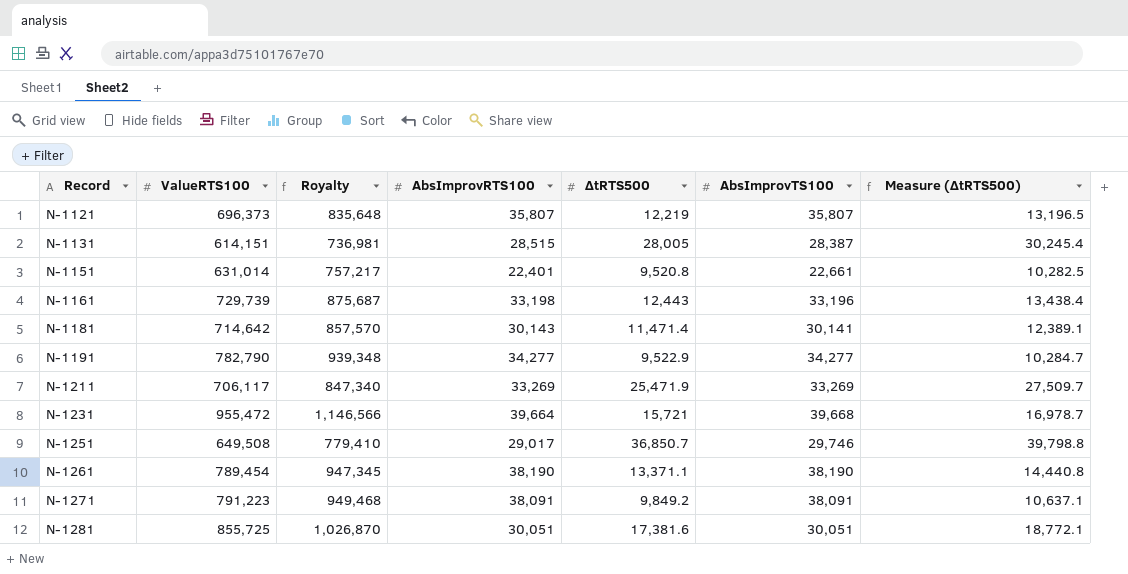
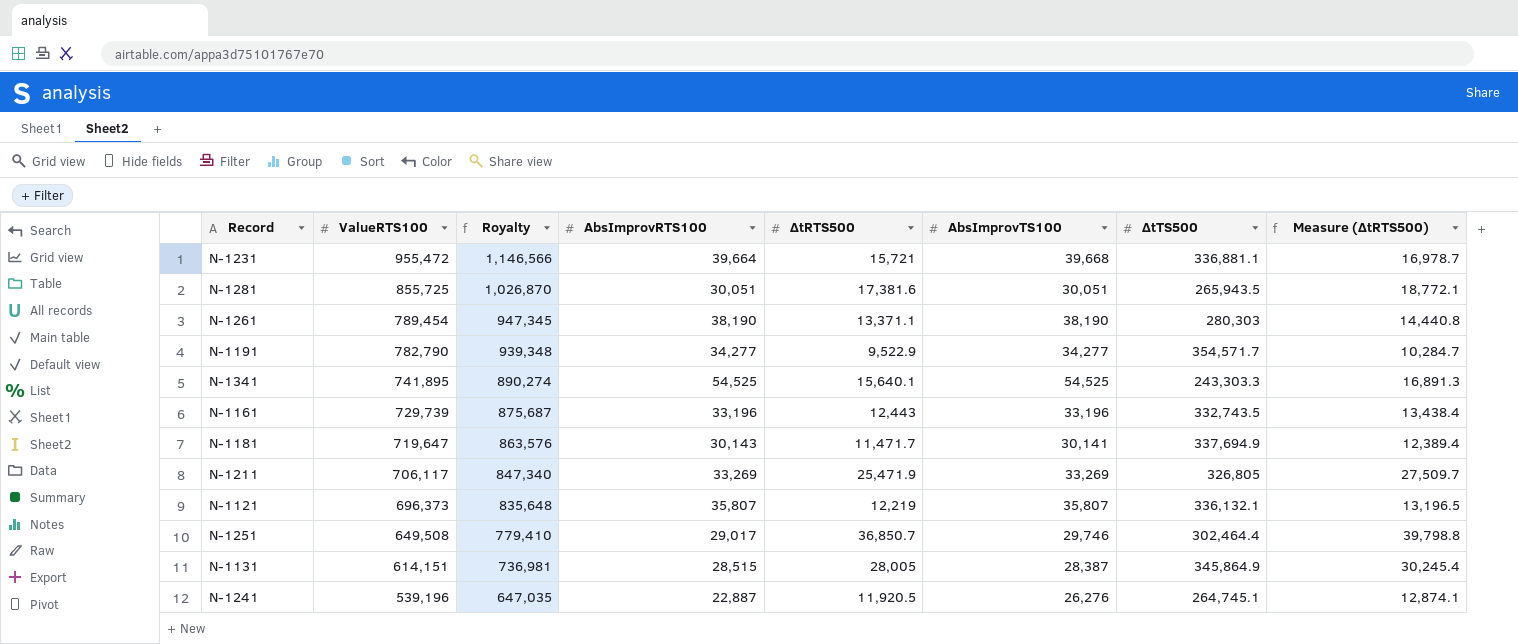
row order: Record ascending -> ValueRTS100 descending
column ΔtTS500 | position: none -> 7
row N-1151: 631,014 | 757,217 | 22,401 | 9,520.8 | 22,661 | 10,282.5 -> none
row N-1271: 791,223 | 949,468 | 38,091 | 9,849.2 | 38,091 | 10,637.1 -> none
row N-1341: none -> 741,895 | 890,274 | 54,525 | 15,640.1 | 54,525 | 243,303.3 | 16,891.3
N-1161 | AbsImprovRTS100: 33,198 -> 33,196
N-1181 | ValueRTS100: 714,642 -> 719,647
N-1181 | Royalty: 857,570 -> 863,576
N-1181 | ΔtRTS500: 11,471.4 -> 11,471.7
N-1181 | Measure (ΔtRTS500): 12,389.1 -> 12,389.4
row N-1241: none -> 539,196 | 647,035 | 22,887 | 11,920.5 | 26,276 | 264,745.1 | 12,874.1

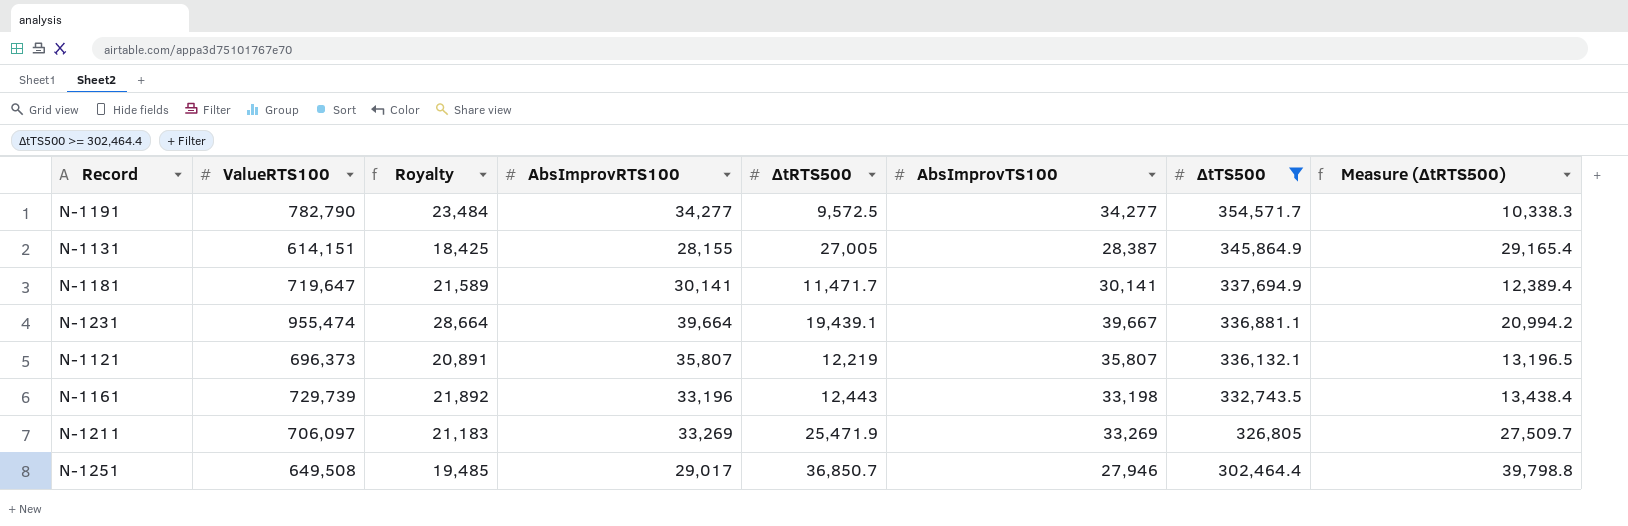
filter: none -> ΔtTS500 >= 302,464.4
row order: ValueRTS100 descending -> ΔtTS500 descending
column Royalty | formula: [ValueRTS100] * 1.2 -> [ValueRTS100] * 0.03
N-1191 | ΔtRTS500: 9,522.9 -> 9,572.5
N-1191 | Measure (ΔtRTS500): 10,284.7 -> 10,338.3
N-1131 | AbsImprovRTS100: 28,515 -> 28,155
N-1131 | ΔtRTS500: 28,005 -> 27,005
N-1131 | Measure (ΔtRTS500): 30,245.4 -> 29,165.4
N-1181 | AbsImprovRTS100: 30,143 -> 30,141
N-1231 | ValueRTS100: 955,472 -> 955,474
N-1231 | ΔtRTS500: 15,721 -> 19,439.1
N-1231 | AbsImprovTS100: 39,668 -> 39,667
N-1231 | Measure (ΔtRTS500): 16,978.7 -> 20,994.2
N-1161 | AbsImprovTS100: 33,196 -> 33,198
N-1211 | ValueRTS100: 706,117 -> 706,097
N-1251 | AbsImprovTS100: 29,746 -> 27,946

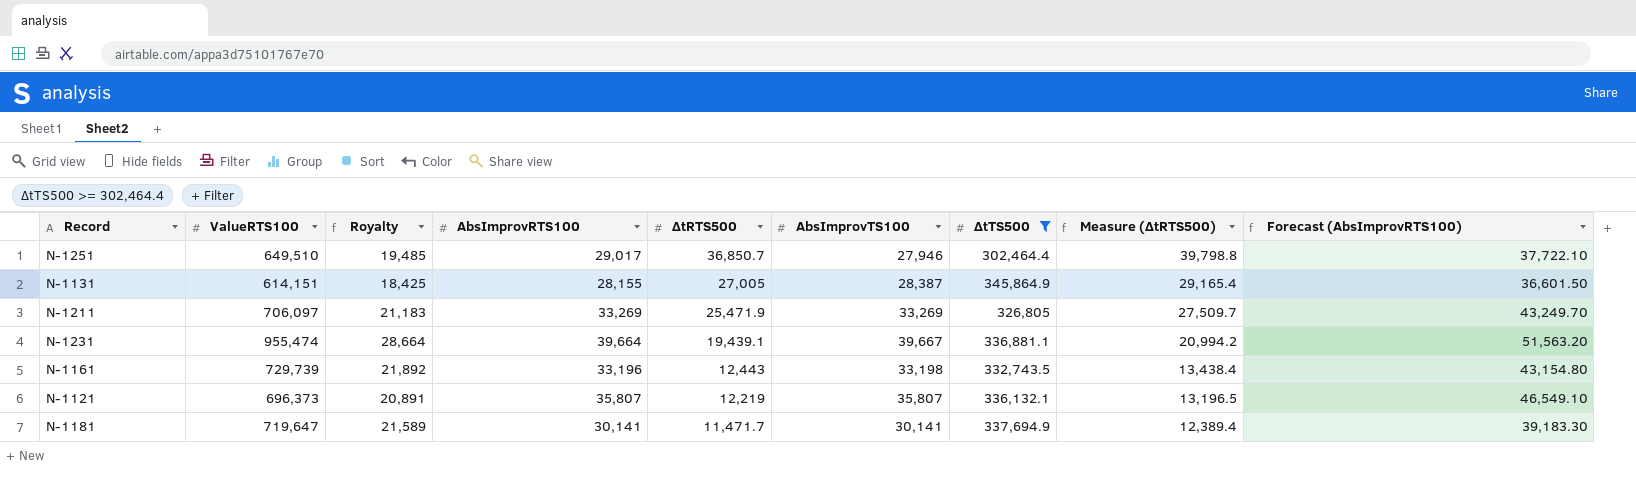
row order: ΔtTS500 descending -> ΔtRTS500 descending
column Forecast (AbsImprovRTS100) | formula: none -> [AbsImprovRTS100] * 1.3
row N-1191: 782,790 | 23,484 | 34,277 | 9,572.5 | 34,277 | 354,571.7 | 10,338.3 -> none
N-1251 | ValueRTS100: 649,508 -> 649,510

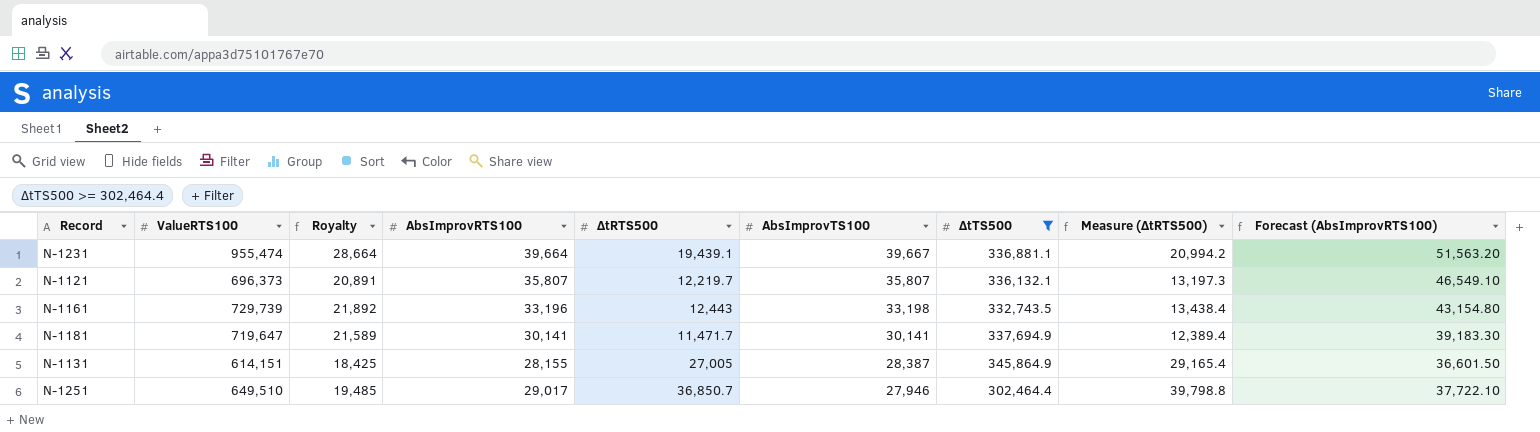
row order: ΔtRTS500 descending -> AbsImprovTS100 descending
row N-1211: 706,097 | 21,183 | 33,269 | 25,471.9 | 33,269 | 326,805 | 27,509.7 | 43,249.70 -> none
N-1121 | ΔtRTS500: 12,219 -> 12,219.7
N-1121 | Measure (ΔtRTS500): 13,196.5 -> 13,197.3

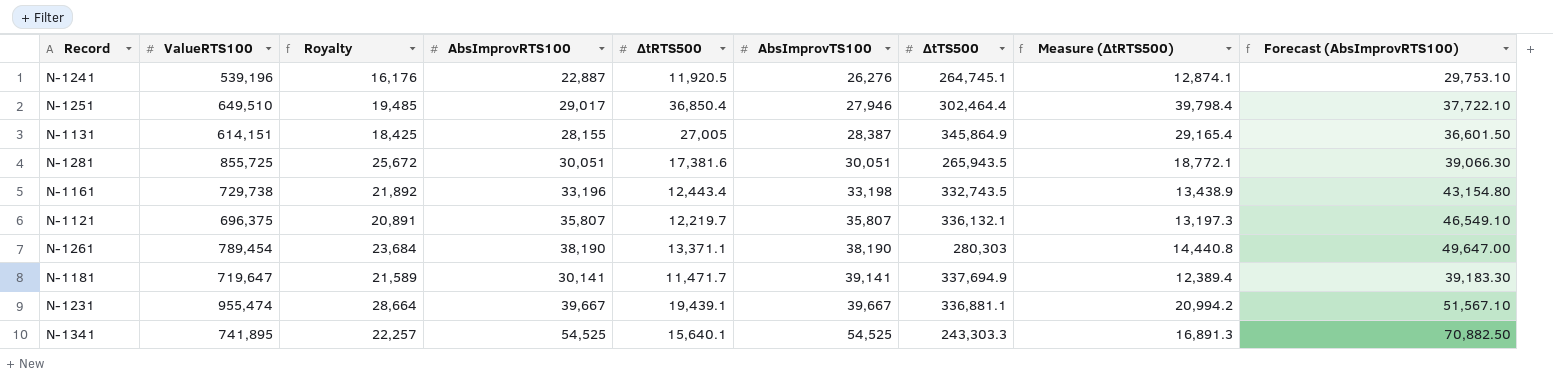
filter: ΔtTS500 >= 302,464.4 -> none
row order: AbsImprovTS100 descending -> AbsImprovTS100 ascending
N-1251 | ΔtRTS500: 36,850.7 -> 36,850.4
N-1251 | Measure (ΔtRTS500): 39,798.8 -> 39,798.4
N-1161 | ValueRTS100: 729,739 -> 729,738
N-1161 | ΔtRTS500: 12,443 -> 12,443.4
N-1161 | Measure (ΔtRTS500): 13,438.4 -> 13,438.9
N-1121 | ValueRTS100: 696,373 -> 696,375
N-1181 | AbsImprovTS100: 30,141 -> 39,141
N-1231 | AbsImprovRTS100: 39,664 -> 39,667
N-1231 | Forecast (AbsImprovRTS100): 51,563.20 -> 51,567.10

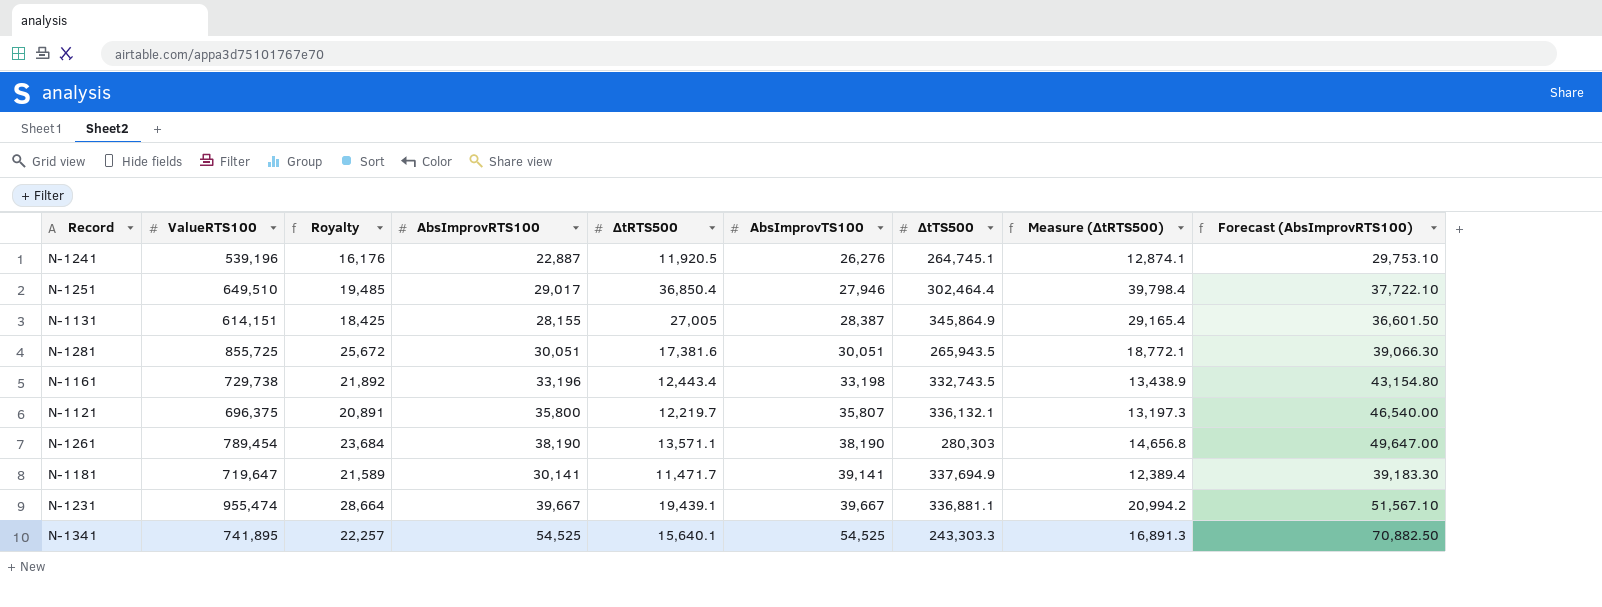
N-1121 | AbsImprovRTS100: 35,807 -> 35,800
N-1121 | Forecast (AbsImprovRTS100): 46,549.10 -> 46,540.00
N-1261 | ΔtRTS500: 13,371.1 -> 13,571.1
N-1261 | Measure (ΔtRTS500): 14,440.8 -> 14,656.8

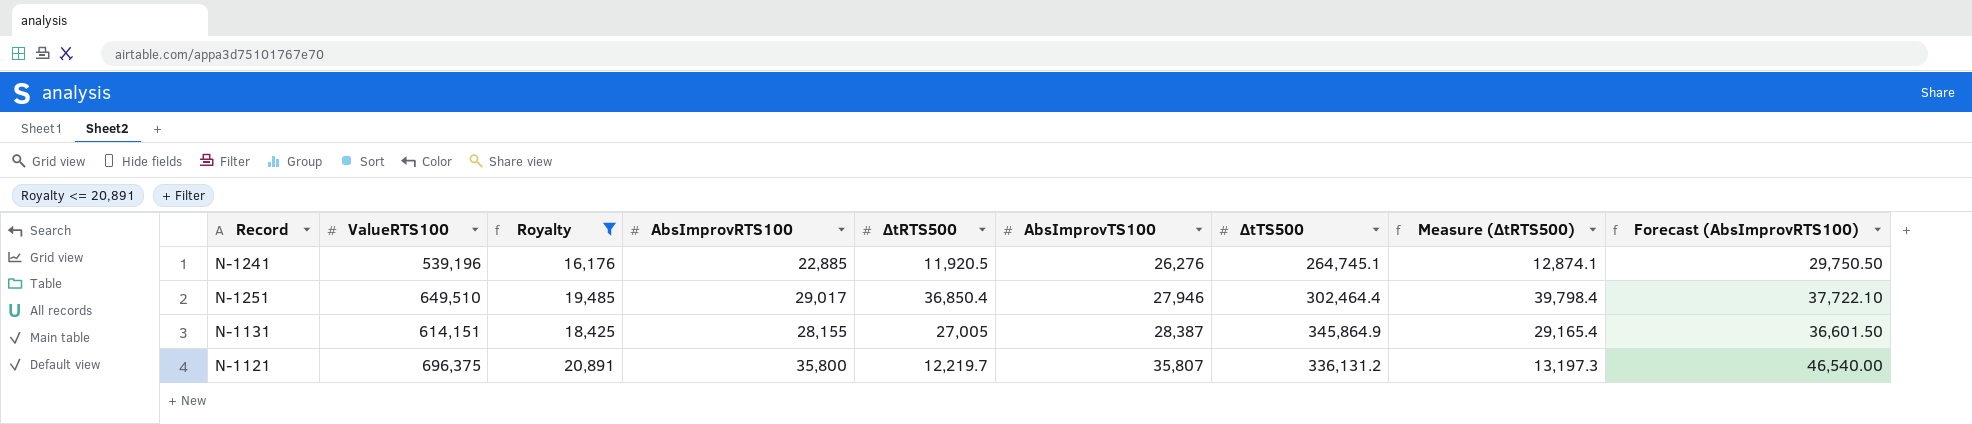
filter: none -> Royalty <= 20,891
N-1241 | AbsImprovRTS100: 22,887 -> 22,885
N-1241 | Forecast (AbsImprovRTS100): 29,753.10 -> 29,750.50
N-1121 | ΔtTS500: 336,132.1 -> 336,131.2

